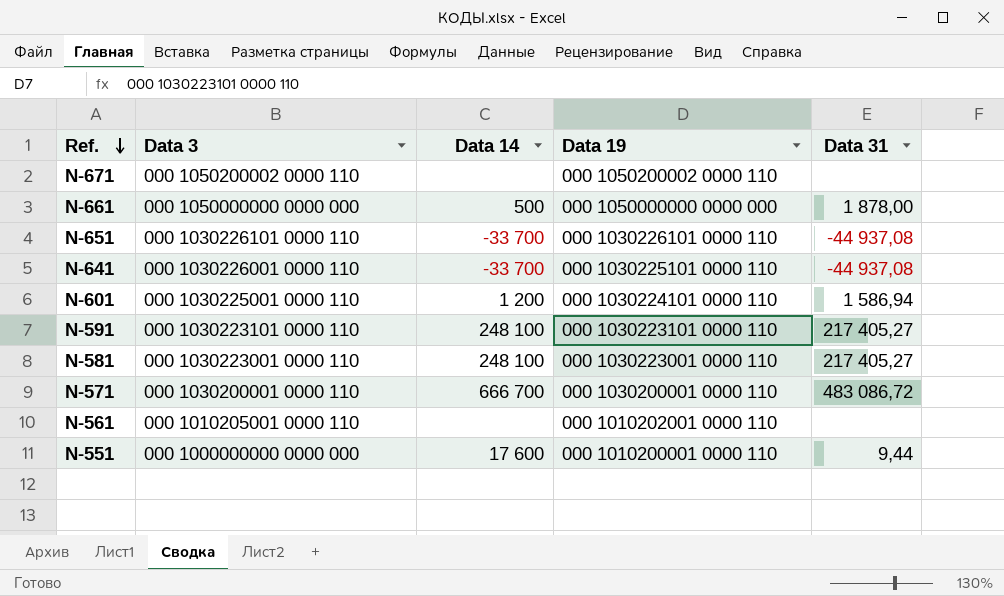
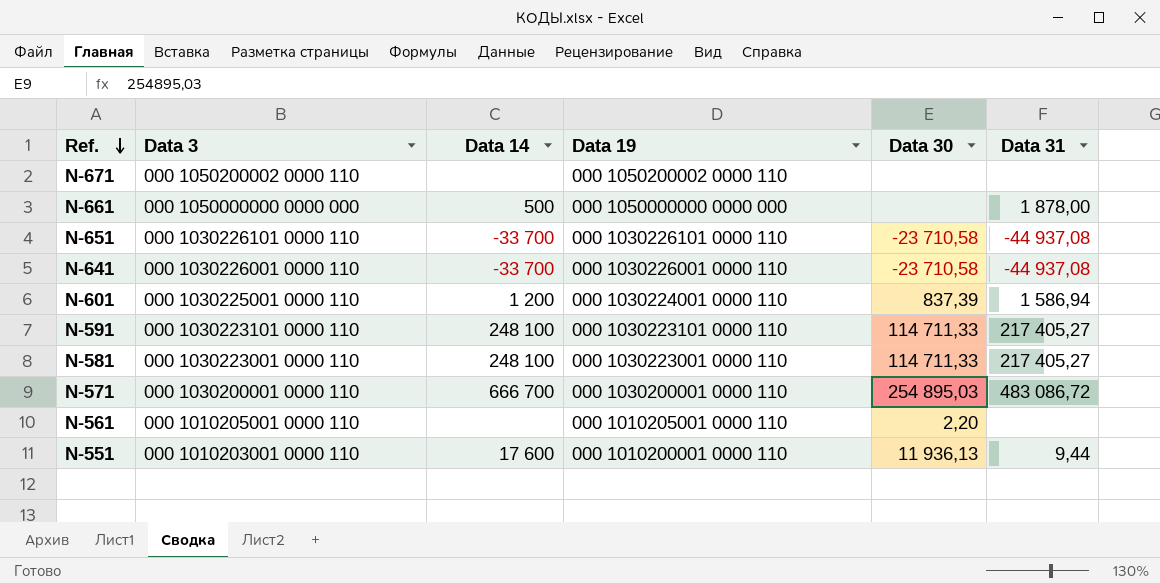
column Data 30 | position: none -> 5
N-641 | Data 19: 000 1030225101 0000 110 -> 000 1030226001 0000 110
N-601 | Data 19: 000 1030224101 0000 110 -> 000 1030224001 0000 110
N-561 | Data 19: 000 1010202001 0000 110 -> 000 1010205001 0000 110
N-551 | Data 3: 000 1000000000 0000 000 -> 000 1010203001 0000 110

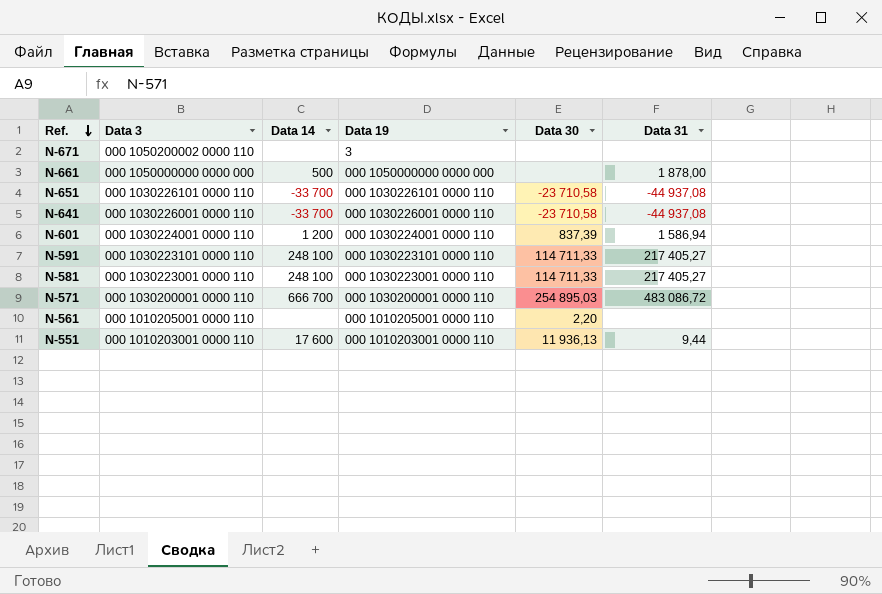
N-671 | Data 19: 000 1050200002 0000 110 -> 3
N-601 | Data 3: 000 1030225001 0000 110 -> 000 1030224001 0000 110
N-551 | Data 19: 000 1010200001 0000 110 -> 000 1010203001 0000 110

